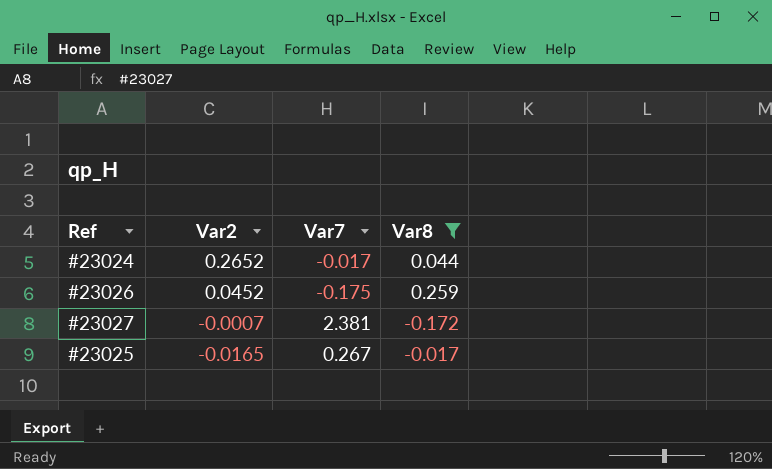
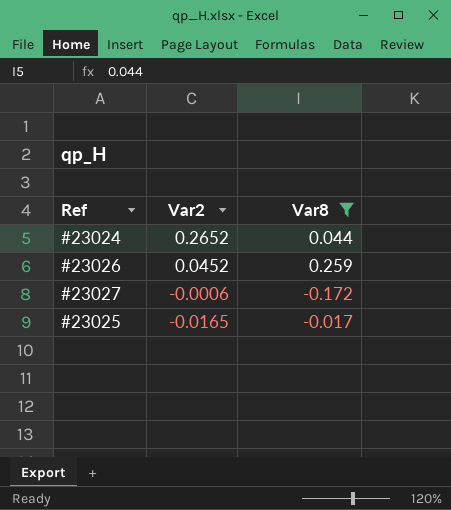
column Var7 | position: 3 -> none
#23027 | Var2: -0.0007 -> -0.0006

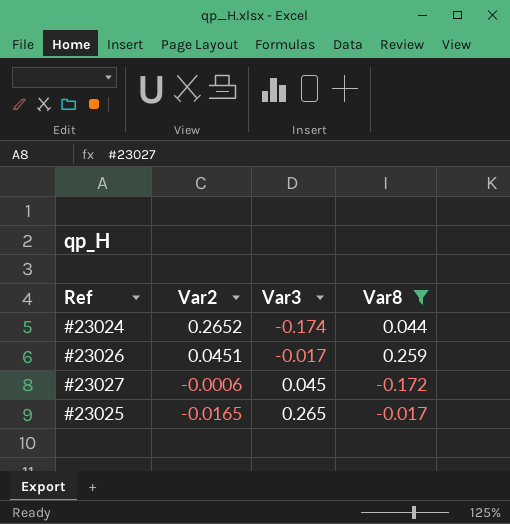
column Var3 | position: none -> 3
#23026 | Var2: 0.0452 -> 0.0451

